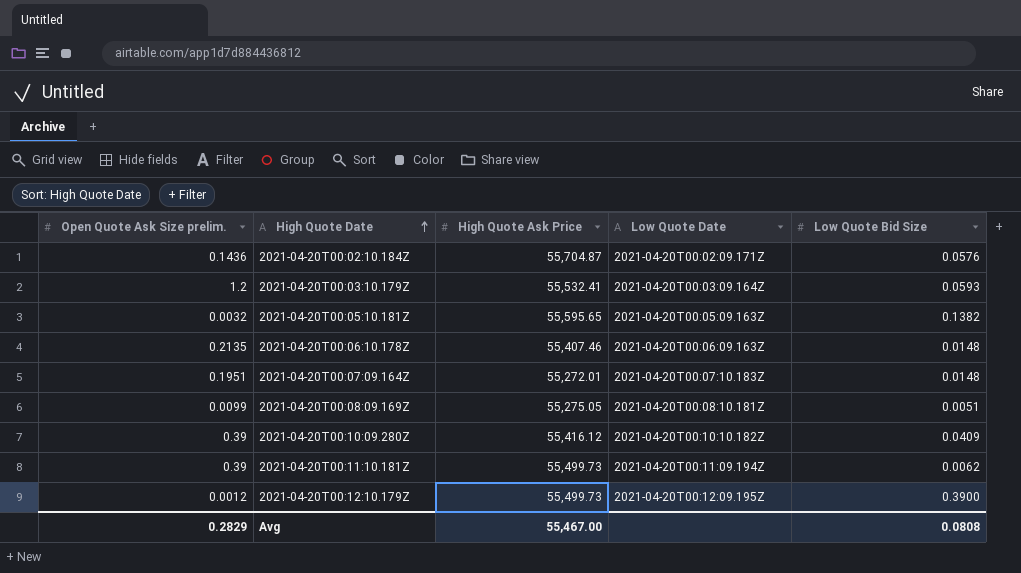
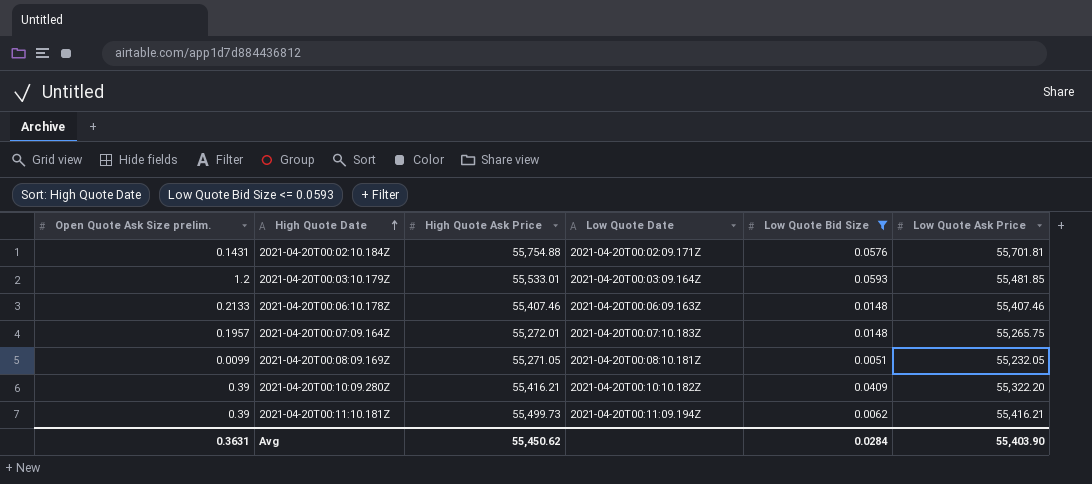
filter: none -> Low Quote Bid Size <= 0.0593
column Low Quote Ask Price | position: none -> 6
2021-04-20T00:02:10.184Z | Open Quote Ask Size prelim.: 0.1436 -> 0.1431
2021-04-20T00:02:10.184Z | High Quote Ask Price: 55,704.87 -> 55,754.88
2021-04-20T00:03:10.179Z | High Quote Ask Price: 55,532.41 -> 55,533.01
2021-04-20T00:06:10.178Z | Open Quote Ask Size prelim.: 0.2135 -> 0.2133
2021-04-20T00:07:09.164Z | Open Quote Ask Size prelim.: 0.1951 -> 0.1957
2021-04-20T00:08:09.169Z | High Quote Ask Price: 55,275.05 -> 55,271.05
2021-04-20T00:10:09.280Z | High Quote Ask Price: 55,416.12 -> 55,416.21
Avg | Open Quote Ask Size prelim.: 0.2829 -> 0.3631
Avg | High Quote Ask Price: 55,467.00 -> 55,450.62
Avg | Low Quote Bid Size: 0.0808 -> 0.0284

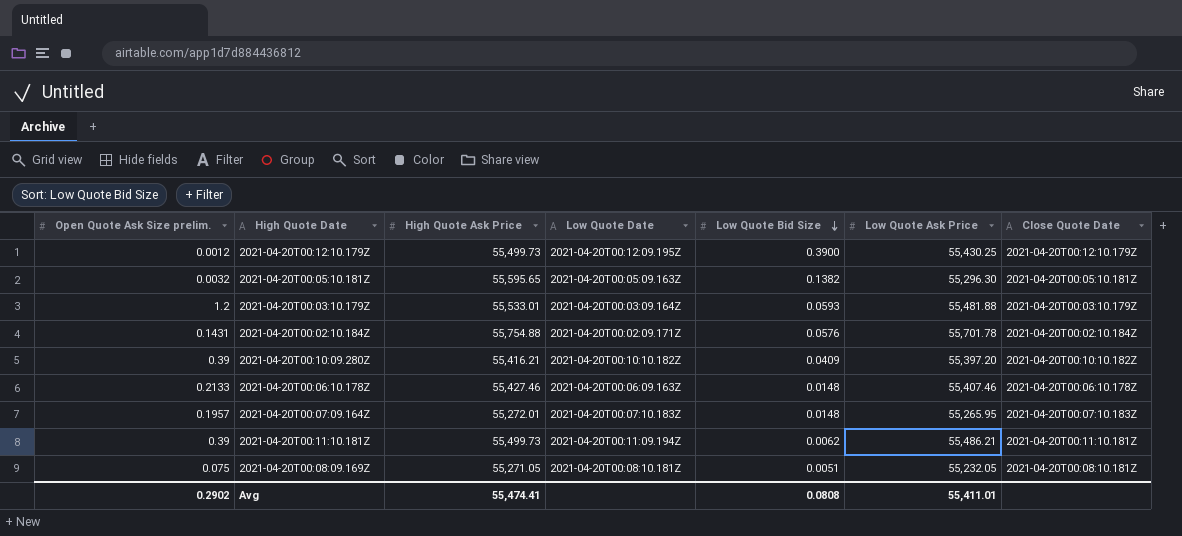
filter: Low Quote Bid Size <= 0.0593 -> none
row order: High Quote Date ascending -> Low Quote Bid Size descending
column Close Quote Date | position: none -> 7
2021-04-20T00:03:10.179Z | Low Quote Ask Price: 55,481.85 -> 55,481.88
2021-04-20T00:02:10.184Z | Low Quote Ask Price: 55,701.81 -> 55,701.78
2021-04-20T00:10:09.280Z | Low Quote Ask Price: 55,322.20 -> 55,397.20
2021-04-20T00:06:10.178Z | High Quote Ask Price: 55,407.46 -> 55,427.46
2021-04-20T00:07:09.164Z | Low Quote Ask Price: 55,265.75 -> 55,265.95
2021-04-20T00:11:10.181Z | Low Quote Ask Price: 55,416.21 -> 55,486.21
2021-04-20T00:08:09.169Z | Open Quote Ask Size prelim.: 0.0099 -> 0.075
Avg | Open Quote Ask Size prelim.: 0.3631 -> 0.2902
Avg | High Quote Ask Price: 55,450.62 -> 55,474.41
Avg | Low Quote Bid Size: 0.0284 -> 0.0808
Avg | Low Quote Ask Price: 55,403.90 -> 55,411.01

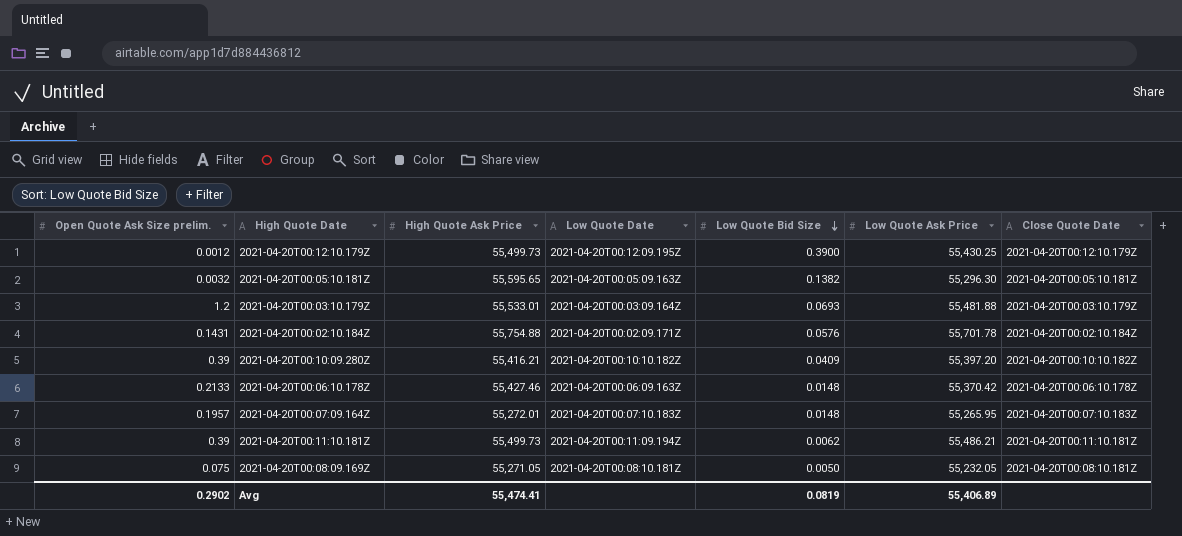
2021-04-20T00:03:10.179Z | Low Quote Bid Size: 0.0593 -> 0.0693
2021-04-20T00:06:10.178Z | Low Quote Ask Price: 55,407.46 -> 55,370.42
2021-04-20T00:08:09.169Z | Low Quote Bid Size: 0.0051 -> 0.0050
Avg | Low Quote Bid Size: 0.0808 -> 0.0819
Avg | Low Quote Ask Price: 55,411.01 -> 55,406.89

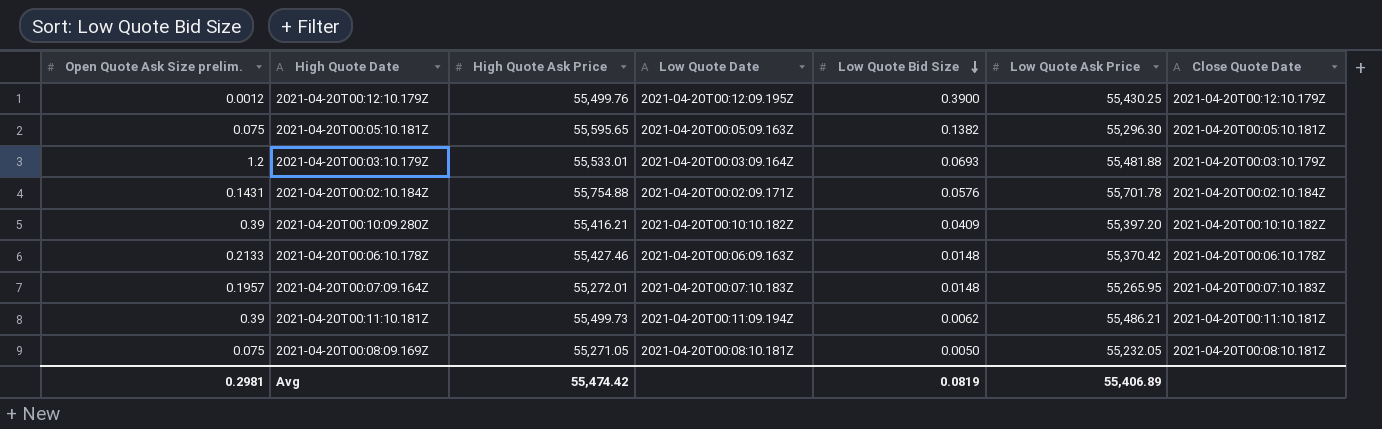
2021-04-20T00:12:10.179Z | High Quote Ask Price: 55,499.73 -> 55,499.76
2021-04-20T00:05:10.181Z | Open Quote Ask Size prelim.: 0.0032 -> 0.075
Avg | Open Quote Ask Size prelim.: 0.2902 -> 0.2981
Avg | High Quote Ask Price: 55,474.41 -> 55,474.42

